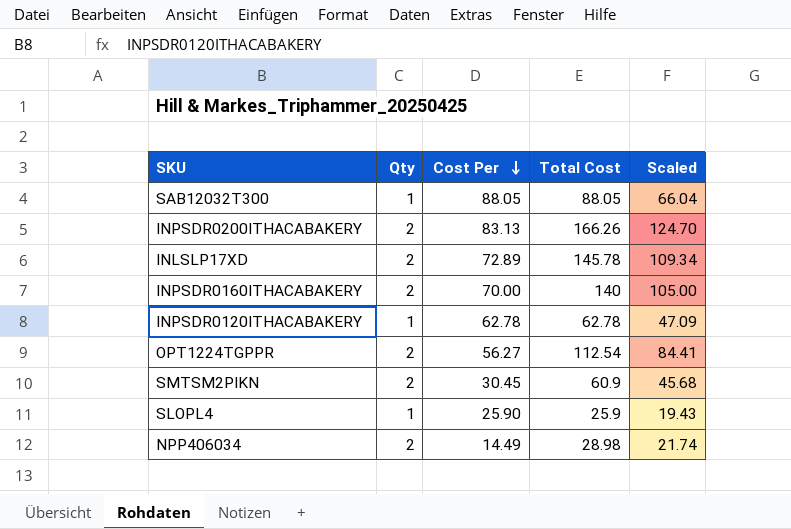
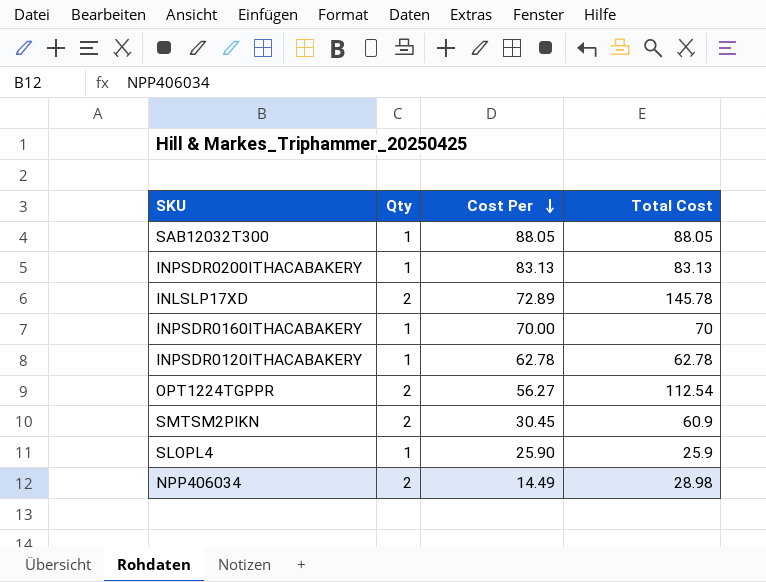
column Scaled | formula: [Total Cost] * 0.75 -> none
INPSDR0200ITHACABAKERY | Qty: 2 -> 1
INPSDR0200ITHACABAKERY | Total Cost: 166.26 -> 83.13
INPSDR0160ITHACABAKERY | Qty: 2 -> 1
INPSDR0160ITHACABAKERY | Total Cost: 140 -> 70

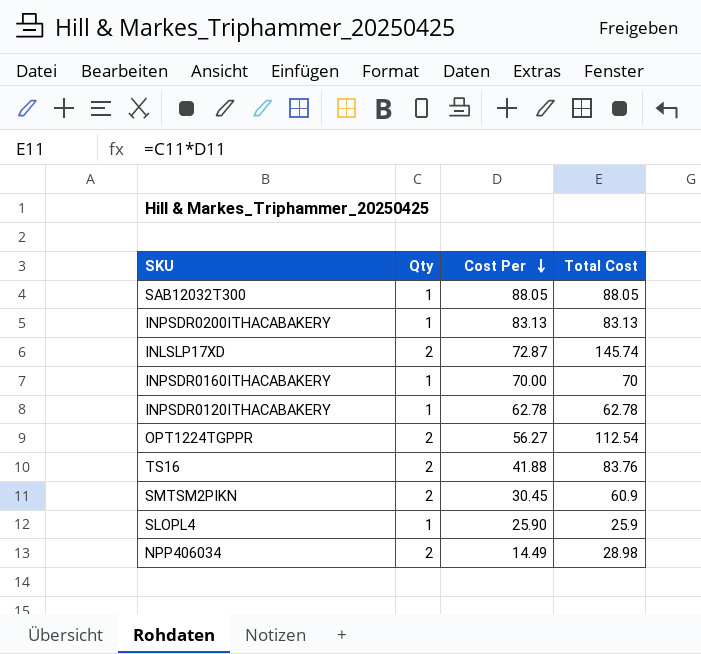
INLSLP17XD | Cost Per: 72.89 -> 72.87
INLSLP17XD | Total Cost: 145.78 -> 145.74
row TS16: none -> 2 | 41.88 | 83.76

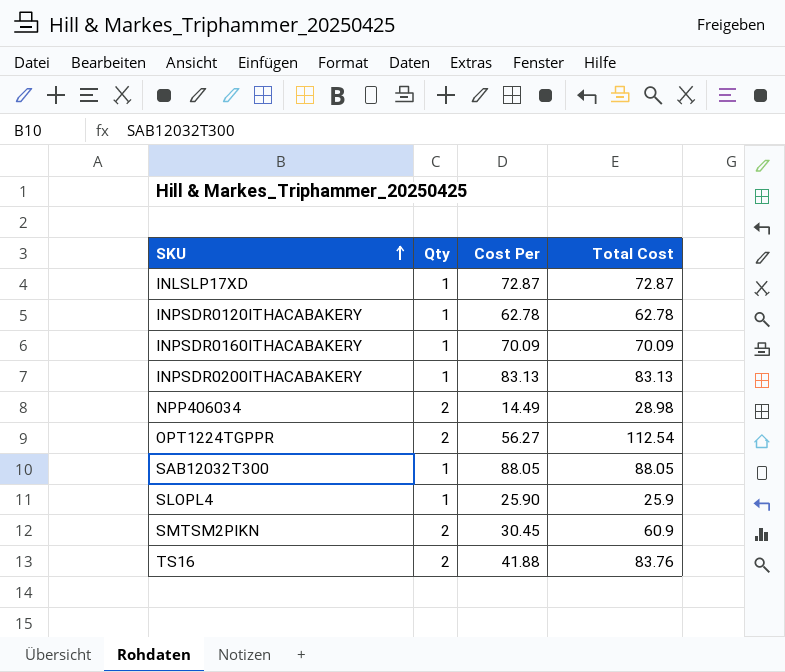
row order: Cost Per descending -> SKU ascending
INLSLP17XD | Qty: 2 -> 1
INLSLP17XD | Total Cost: 145.74 -> 72.87
INPSDR0160ITHACABAKERY | Cost Per: 70.00 -> 70.09
INPSDR0160ITHACABAKERY | Total Cost: 70 -> 70.09

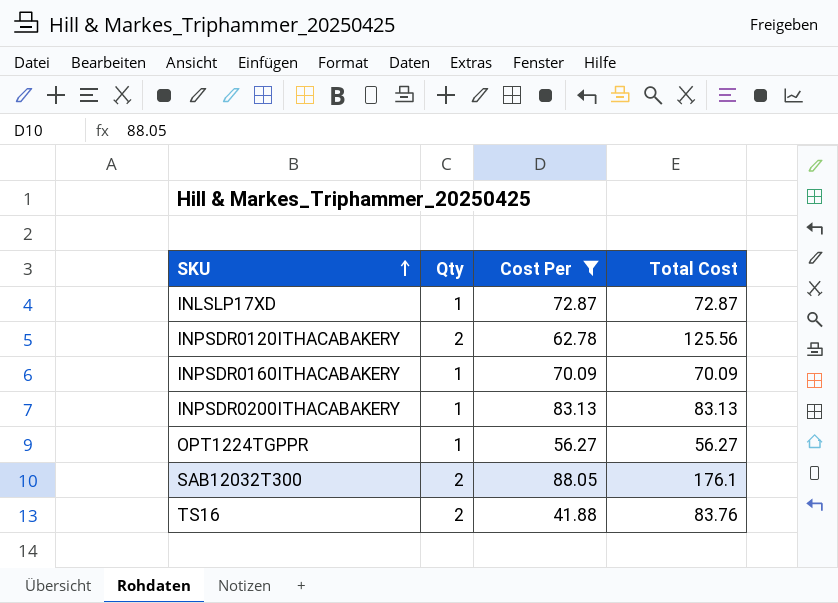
filter: none -> Cost Per >= 41.88
INPSDR0120ITHACABAKERY | Qty: 1 -> 2
INPSDR0120ITHACABAKERY | Total Cost: 62.78 -> 125.56
OPT1224TGPPR | Qty: 2 -> 1
OPT1224TGPPR | Total Cost: 112.54 -> 56.27
SAB12032T300 | Qty: 1 -> 2
SAB12032T300 | Total Cost: 88.05 -> 176.1

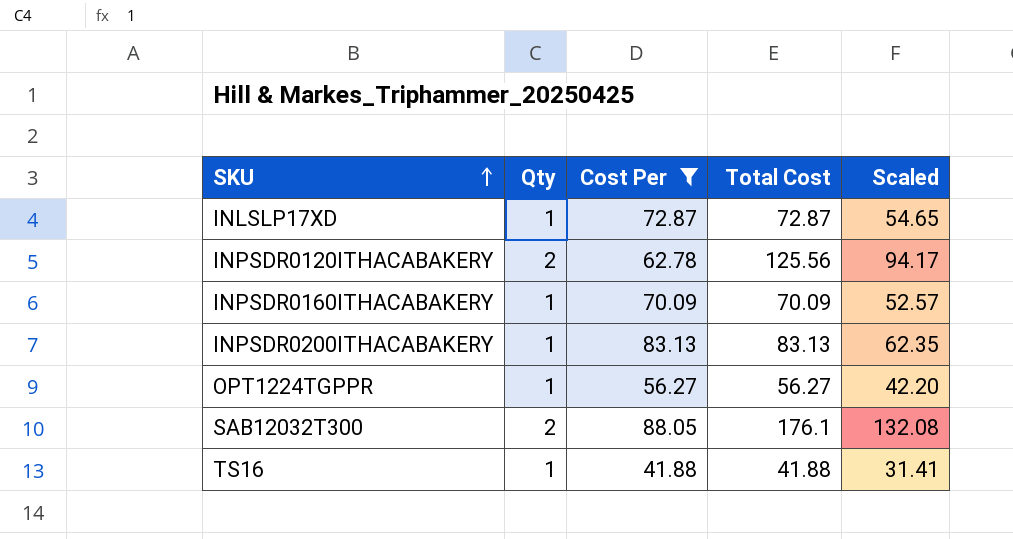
column Scaled | formula: none -> [Total Cost] * 0.75
TS16 | Qty: 2 -> 1
TS16 | Total Cost: 83.76 -> 41.88

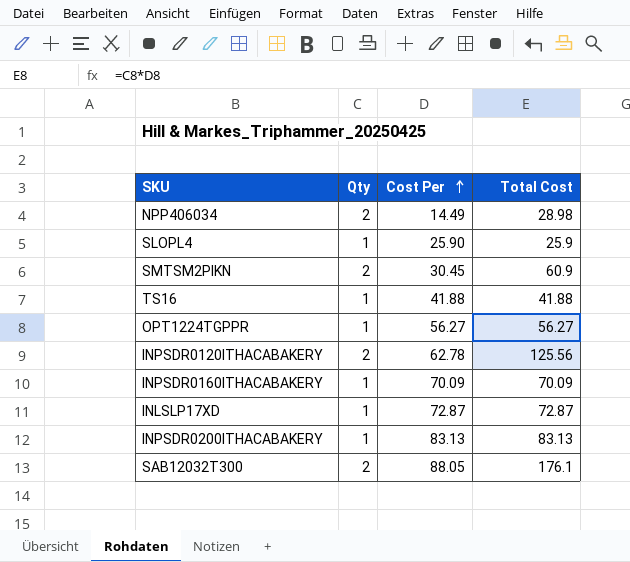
filter: Cost Per >= 41.88 -> none
row order: SKU ascending -> Cost Per ascending
column Scaled | formula: [Total Cost] * 0.75 -> none

